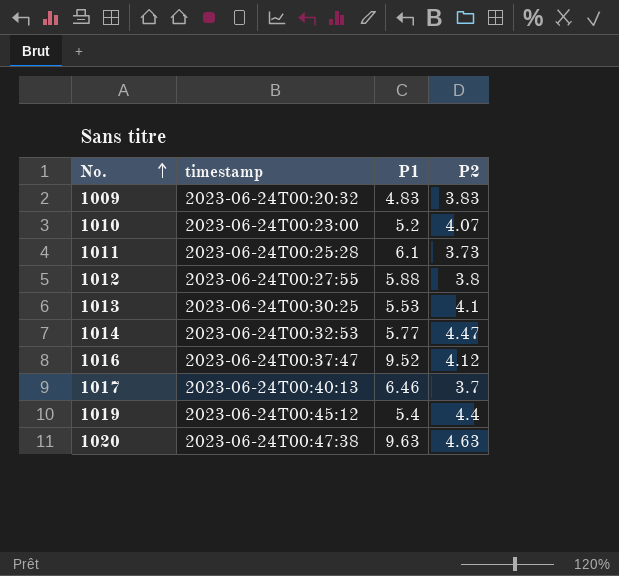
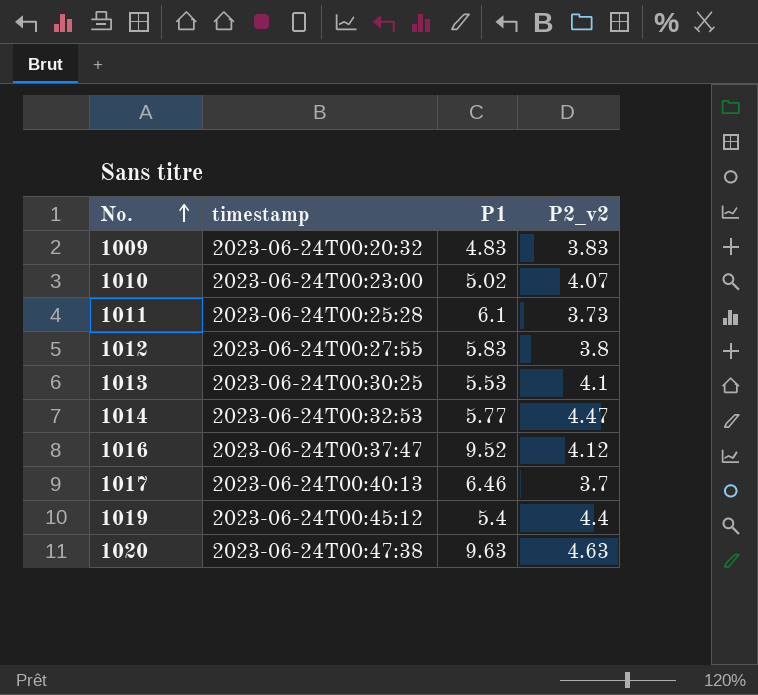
column name: P2 -> P2_v2
1010 | P1: 5.2 -> 5.02
1012 | P1: 5.88 -> 5.83

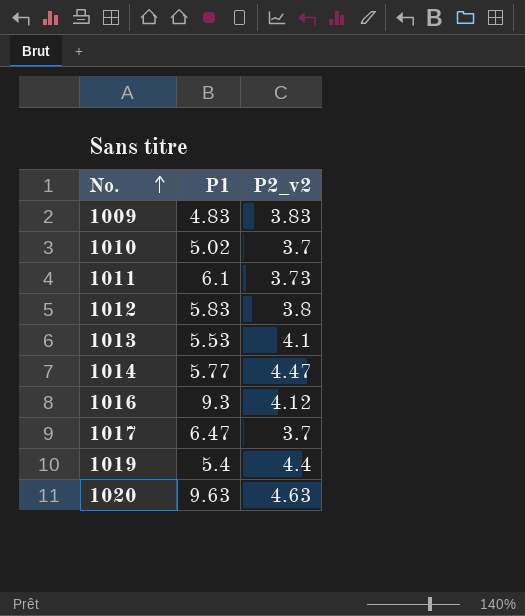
column timestamp | position: 2 -> none
1010 | P2_v2: 4.07 -> 3.7
1016 | P1: 9.52 -> 9.3
1017 | P1: 6.46 -> 6.47

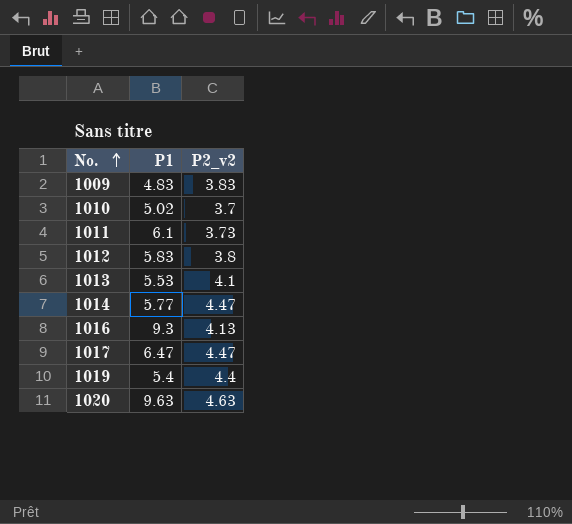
1016 | P2_v2: 4.12 -> 4.13
1017 | P2_v2: 3.7 -> 4.47

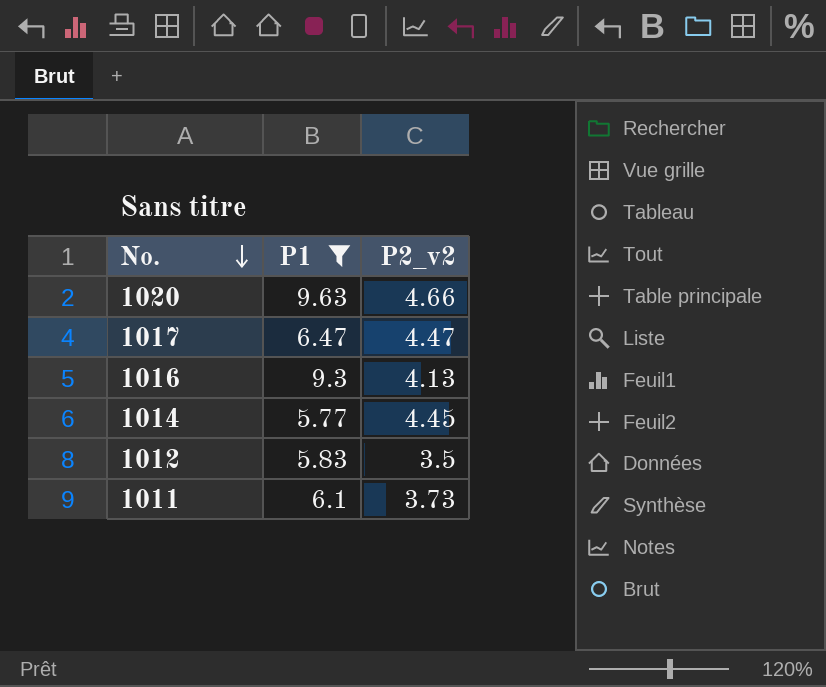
filter: none -> P1 >= 5.77
row order: No. ascending -> No. descending
1020 | P2_v2: 4.63 -> 4.66
1014 | P2_v2: 4.47 -> 4.45
1012 | P2_v2: 3.8 -> 3.5

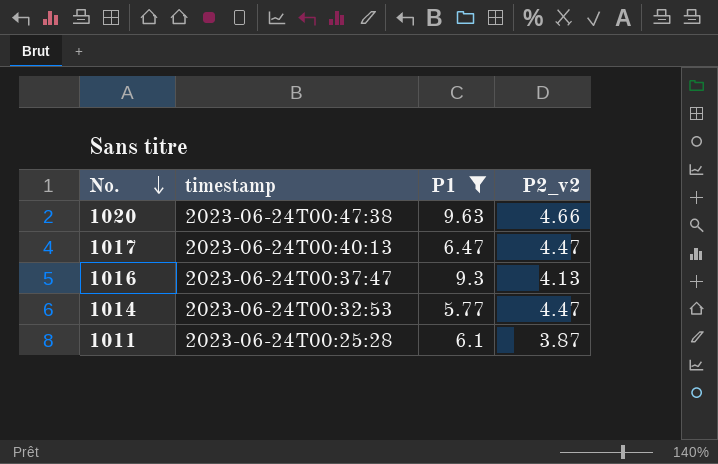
column timestamp | position: none -> 2
row 1012: 5.83 | 3.5 -> none
1014 | P2_v2: 4.45 -> 4.47
1011 | P2_v2: 3.73 -> 3.87

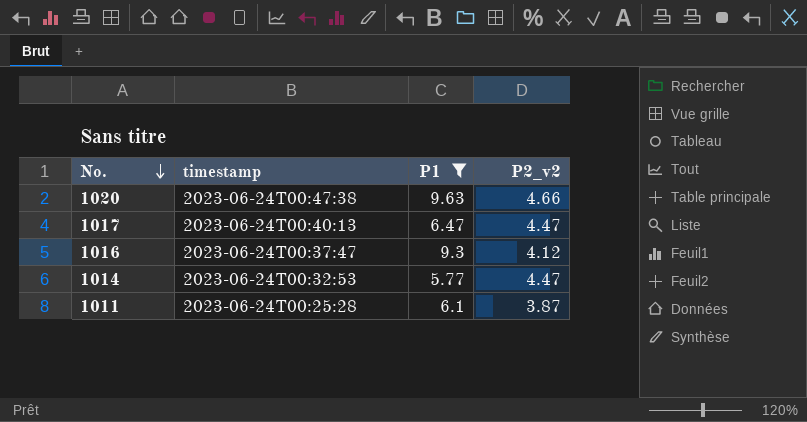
1016 | P2_v2: 4.13 -> 4.12

